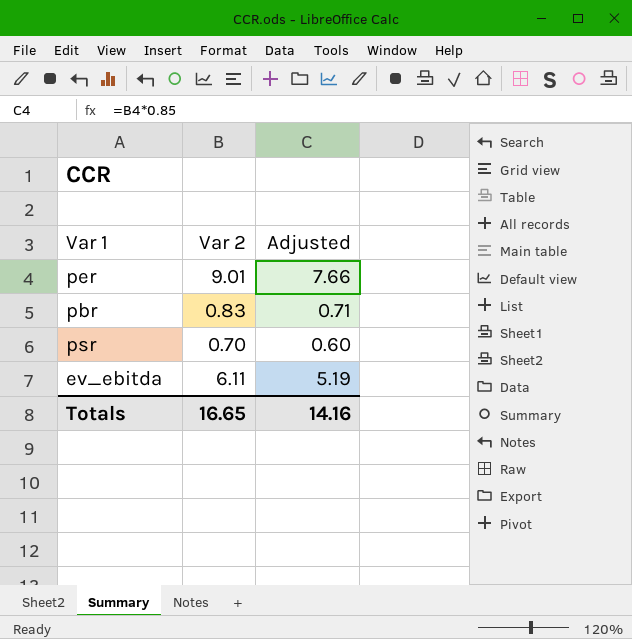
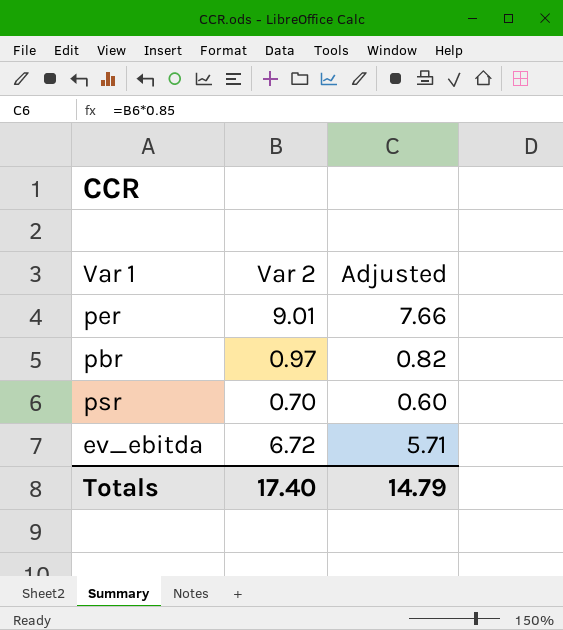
pbr | Var 2: 0.83 -> 0.97
pbr | Adjusted: 0.71 -> 0.82
ev_ebitda | Var 2: 6.11 -> 6.72
ev_ebitda | Adjusted: 5.19 -> 5.71
Totals | Var 2: 16.65 -> 17.40
Totals | Adjusted: 14.16 -> 14.79

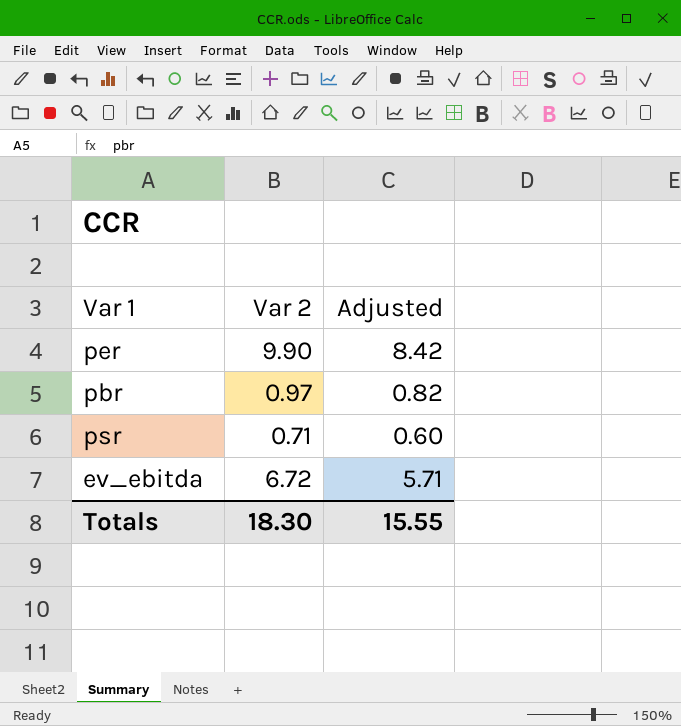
per | Var 2: 9.01 -> 9.90
per | Adjusted: 7.66 -> 8.42
psr | Var 2: 0.70 -> 0.71
Totals | Var 2: 17.40 -> 18.30
Totals | Adjusted: 14.79 -> 15.55

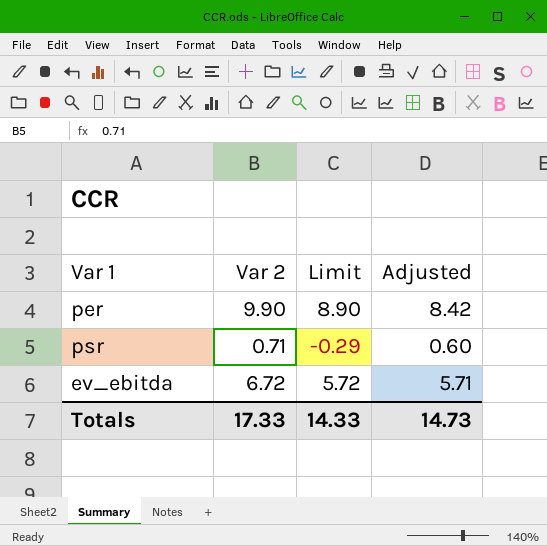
column Limit | formula: none -> [Var 2] - 1
row pbr: 0.97 | 0.82 -> none
Totals | Var 2: 18.30 -> 17.33
Totals | Adjusted: 15.55 -> 14.73

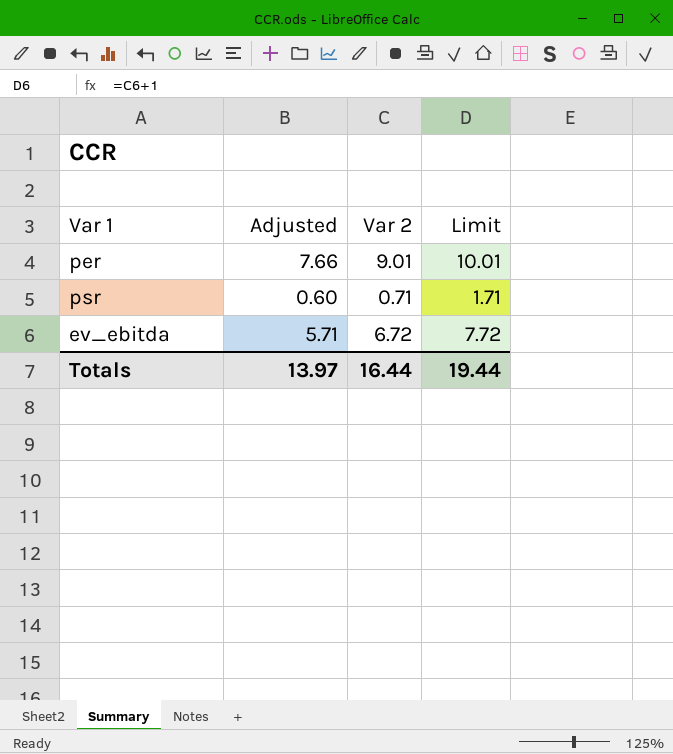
column Adjusted | position: 4 -> 2
column Limit | formula: [Var 2] - 1 -> [Var 2] + 1
per | Adjusted: 8.42 -> 7.66
per | Var 2: 9.90 -> 9.01
Totals | Adjusted: 14.73 -> 13.97
Totals | Var 2: 17.33 -> 16.44
Totals | Limit: 14.33 -> 19.44

